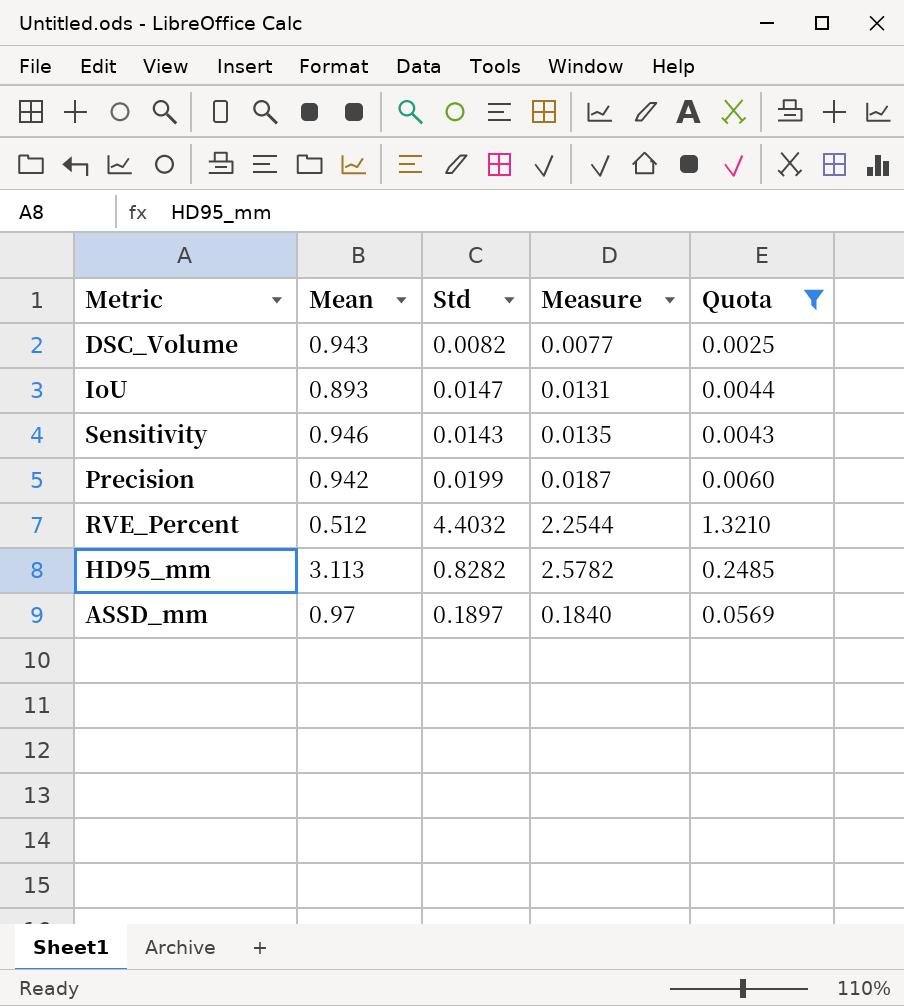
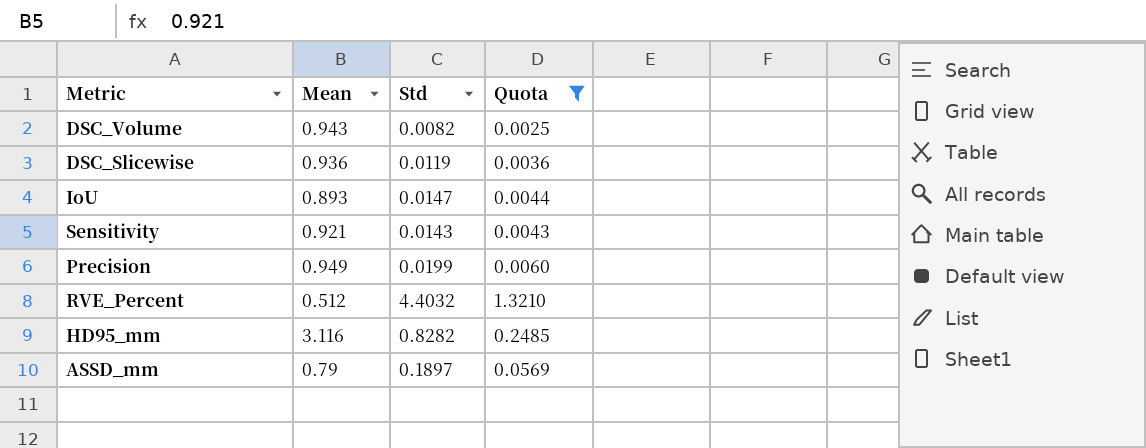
column Measure | formula: [Mean] * [Std] -> none
row DSC_Slicewise: none -> 0.936 | 0.0119 | 0.0036
Sensitivity | Mean: 0.946 -> 0.921
Precision | Mean: 0.942 -> 0.949
HD95_mm | Mean: 3.113 -> 3.116
ASSD_mm | Mean: 0.97 -> 0.79

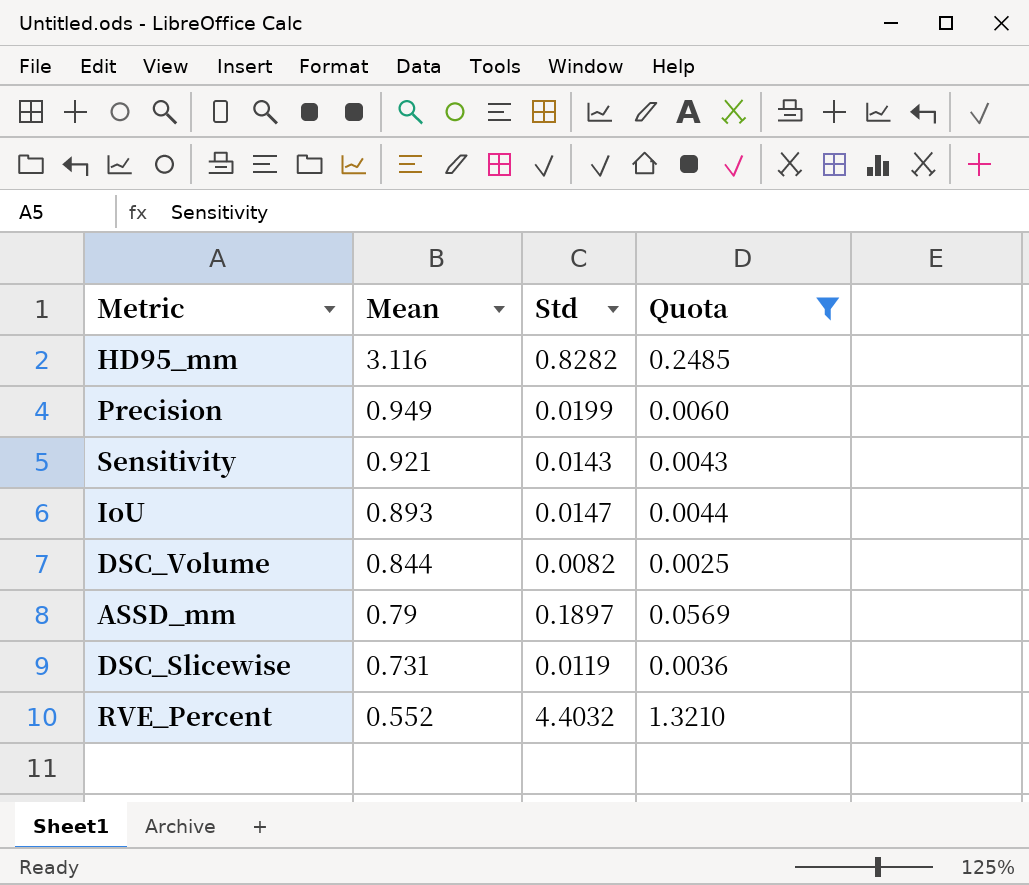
row order: none -> Mean descending
DSC_Volume | Mean: 0.943 -> 0.844
DSC_Slicewise | Mean: 0.936 -> 0.731
RVE_Percent | Mean: 0.512 -> 0.552

